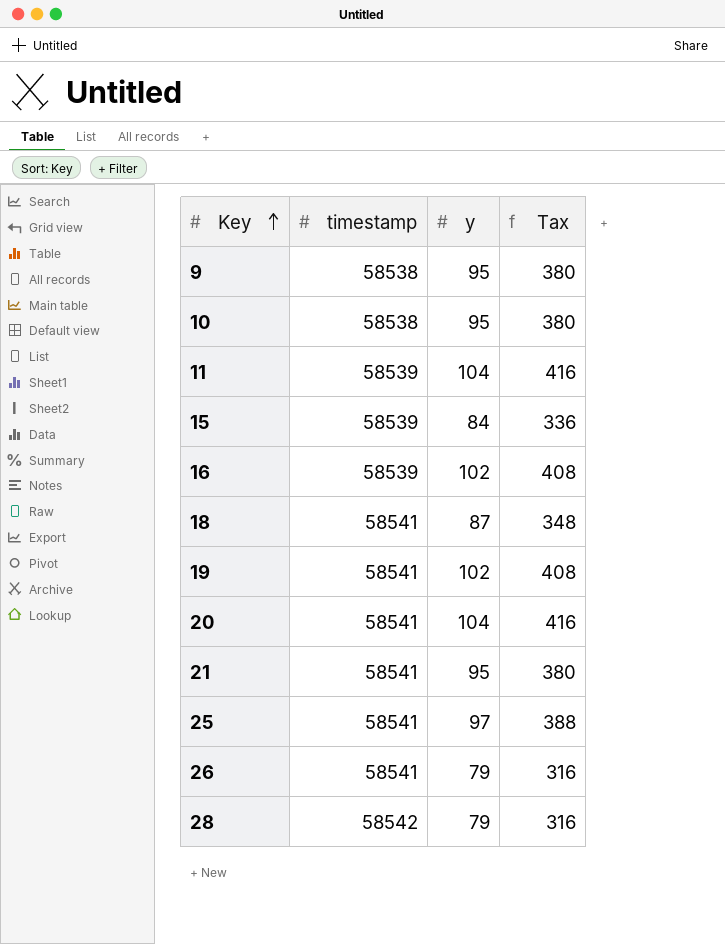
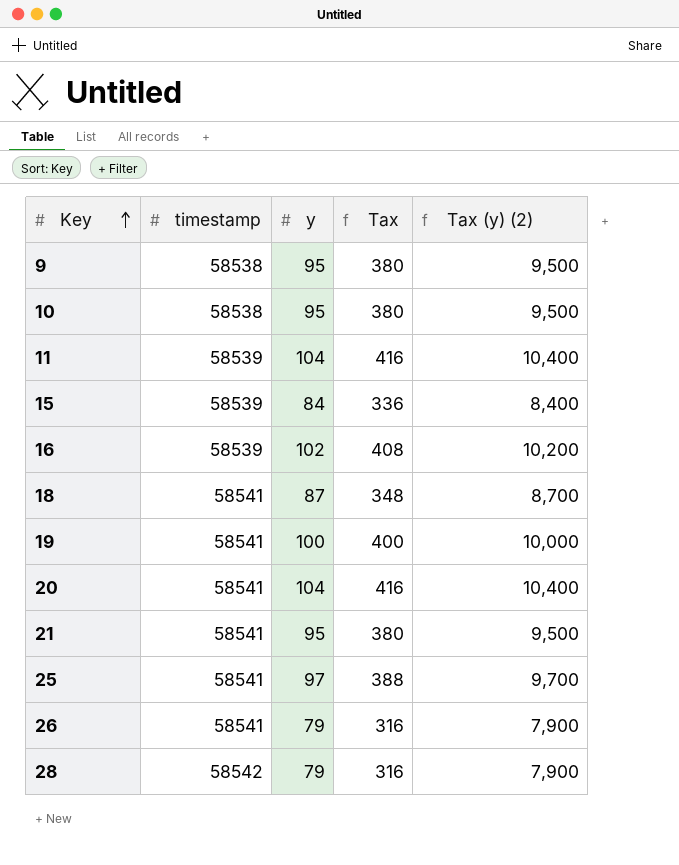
column Tax (y) (2) | formula: none -> [y] * 100
19 | y: 102 -> 100
19 | Tax: 408 -> 400

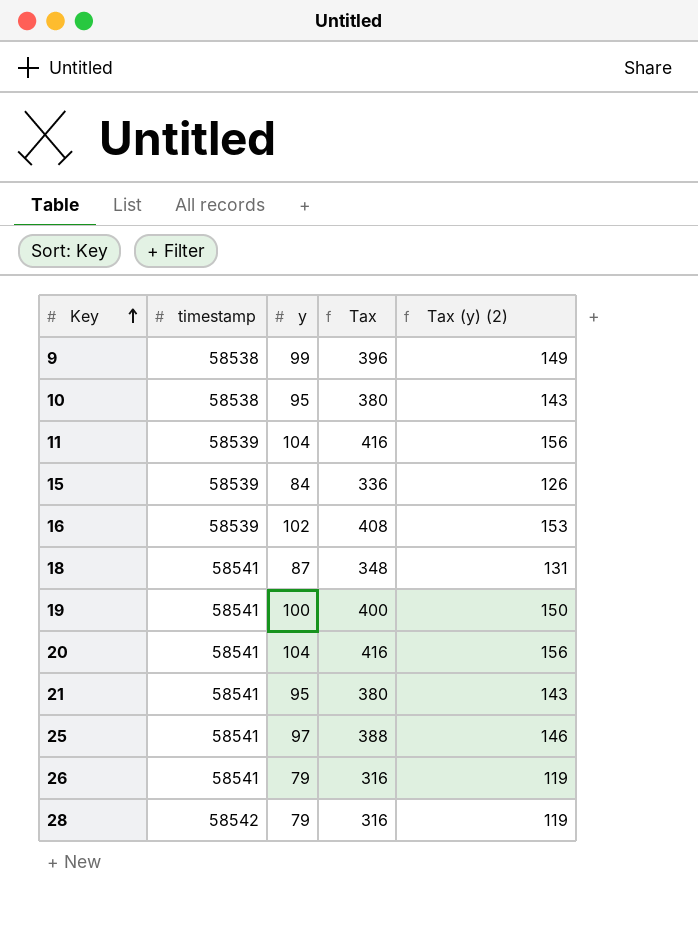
column Tax (y) (2) | formula: [y] * 100 -> [y] * 1.5
9 | y: 95 -> 99
9 | Tax: 380 -> 396

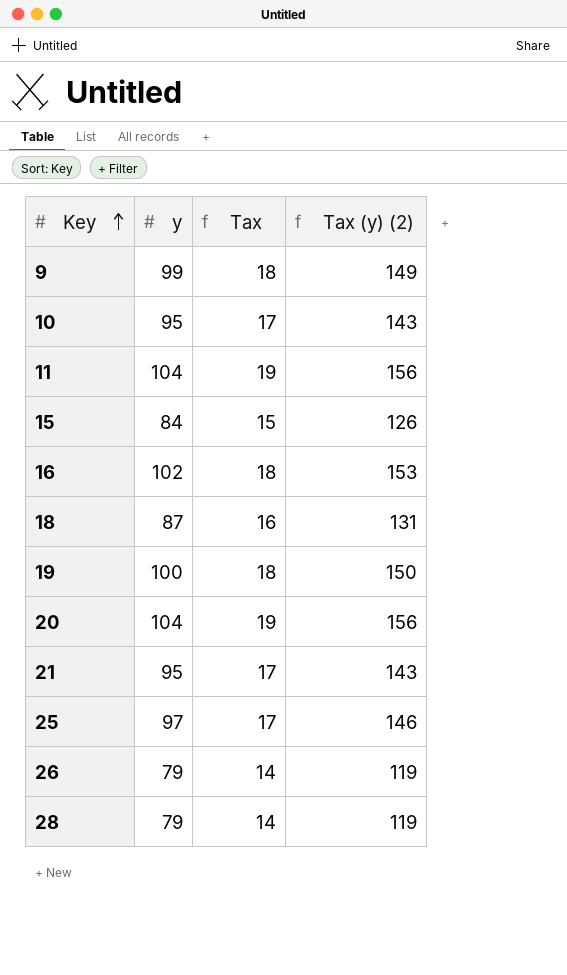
column timestamp | position: 2 -> none
column Tax | formula: [y] * 4 -> [y] * 0.18

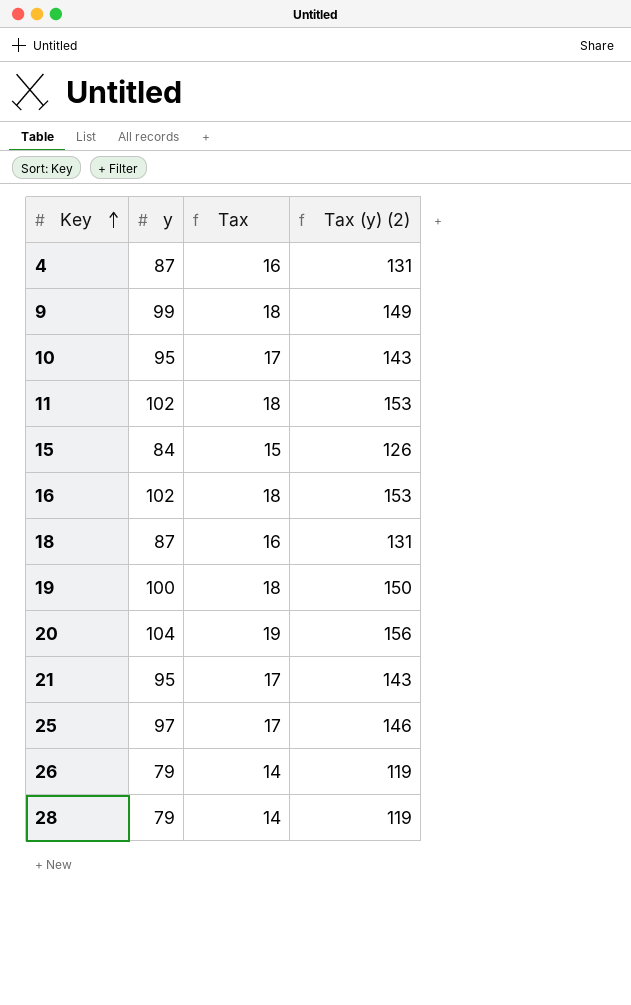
row 4: none -> 87 | 16 | 131
11 | y: 104 -> 102
11 | Tax: 19 -> 18
11 | Tax (y) (2): 156 -> 153

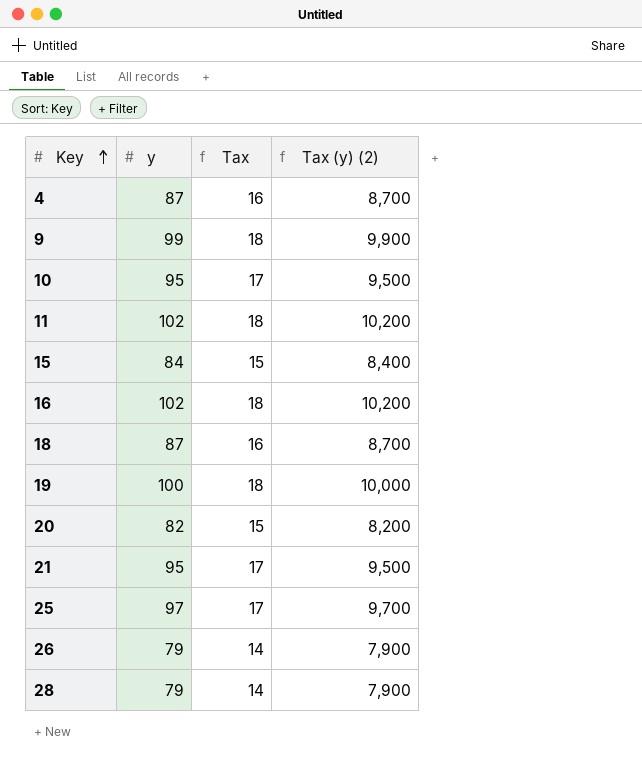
column Tax (y) (2) | formula: [y] * 1.5 -> [y] * 100
20 | y: 104 -> 82
20 | Tax: 19 -> 15

